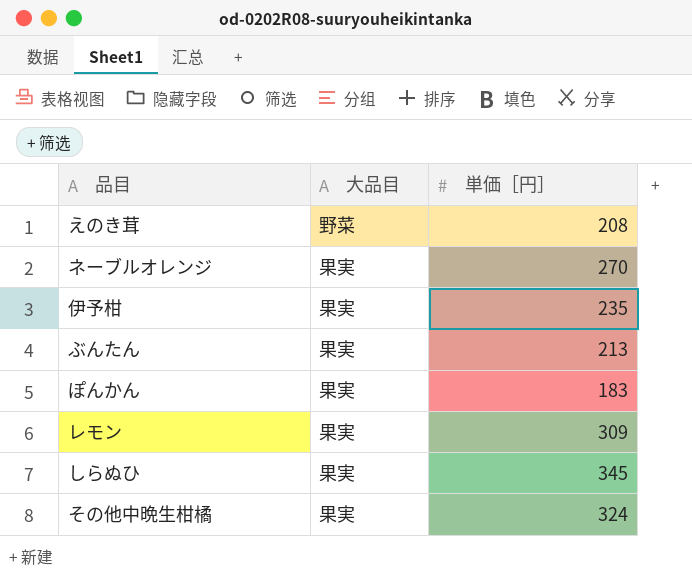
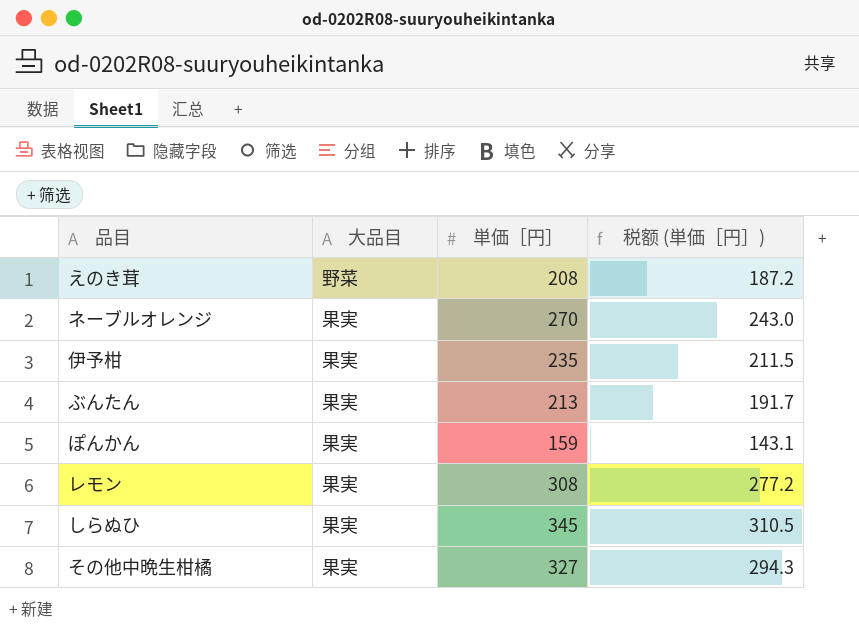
column 税额 (単価［円］) | formula: none -> [単価［円］] * 0.9
ぽんかん | 単価［円］: 183 -> 159
レモン | 単価［円］: 309 -> 308
その他中晩生柑橘 | 単価［円］: 324 -> 327

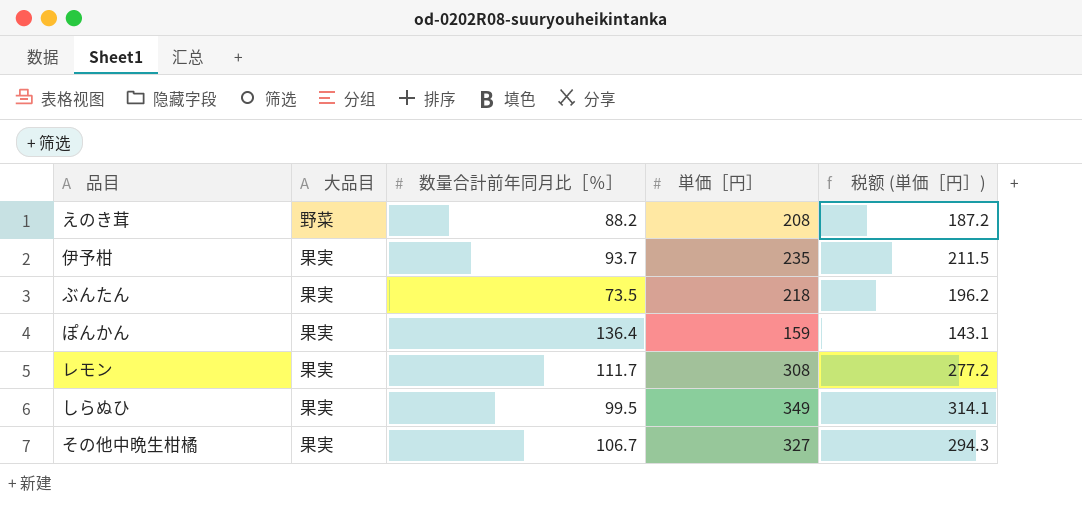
column 数量合計前年同月比［％］ | position: none -> 3
row ネーブルオレンジ: 果実 | 270 | 243.0 -> none
ぶんたん | 単価［円］: 213 -> 218
ぶんたん | 税额 (単価［円］): 191.7 -> 196.2
しらぬひ | 単価［円］: 345 -> 349
しらぬひ | 税额 (単価［円］): 310.5 -> 314.1

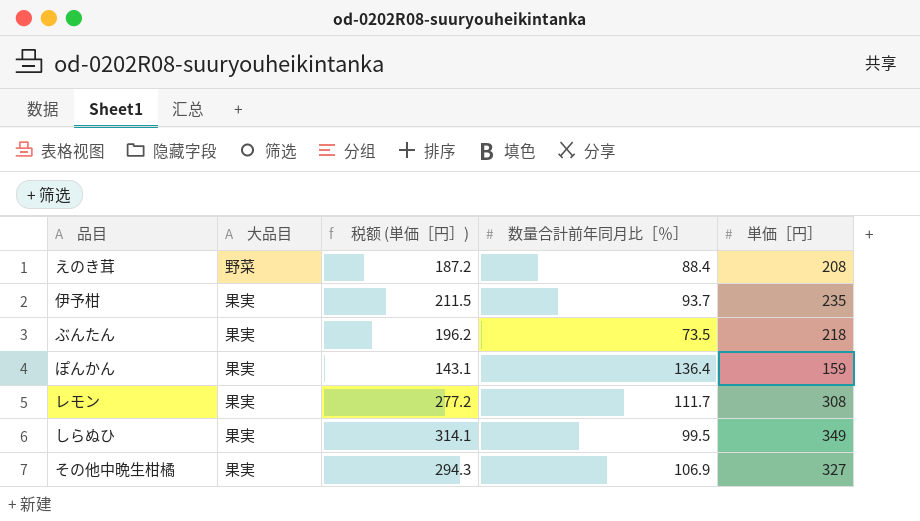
column 税额 (単価［円］) | position: 5 -> 3
えのき茸 | 数量合計前年同月比［％］: 88.2 -> 88.4
その他中晩生柑橘 | 数量合計前年同月比［％］: 106.7 -> 106.9

